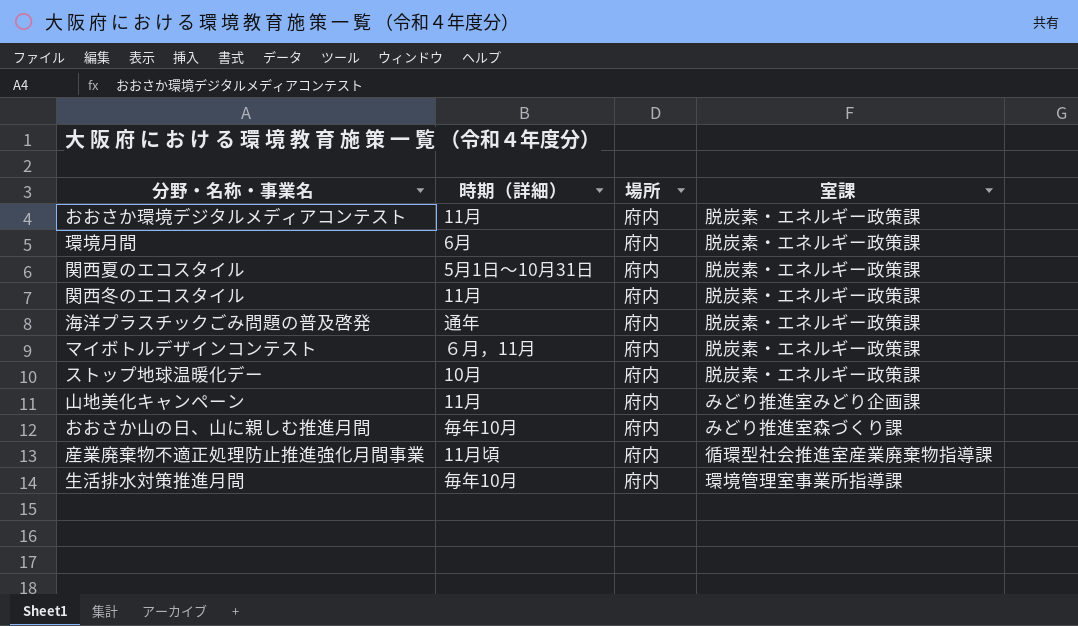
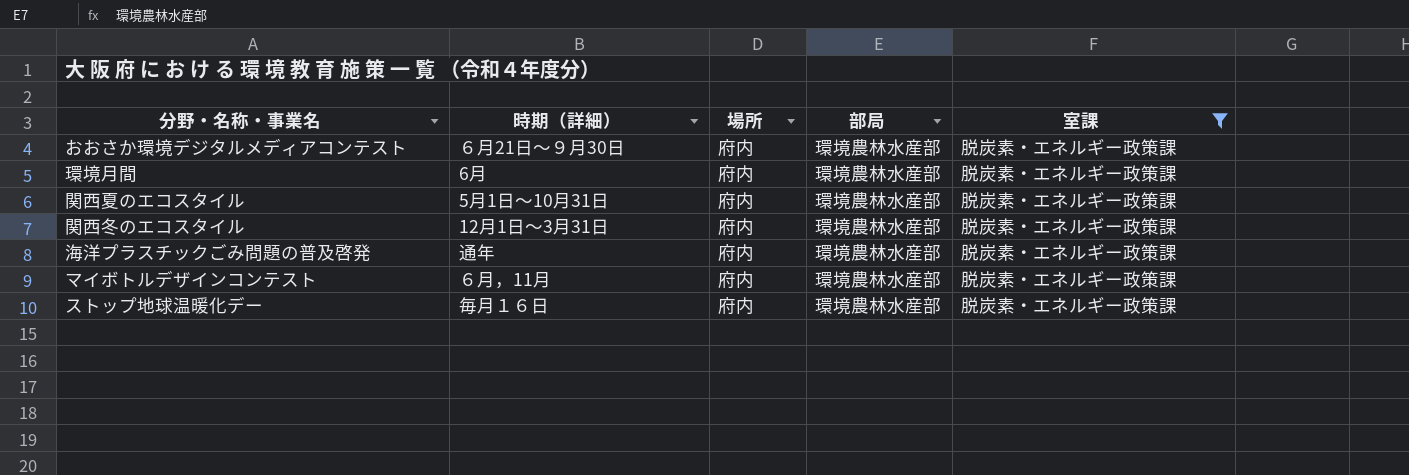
filter: none -> 室課 = 脱炭素・エネルギー政策課
column 部局 | position: none -> 4
おおさか環境デジタルメディアコンテスト | 時期（詳細）: 11月 -> ６月21日～９月30日
関西冬のエコスタイル | 時期（詳細）: 11月 -> 12月1日～3月31日
ストップ地球温暖化デー | 時期（詳細）: 10月 -> 毎月１６日

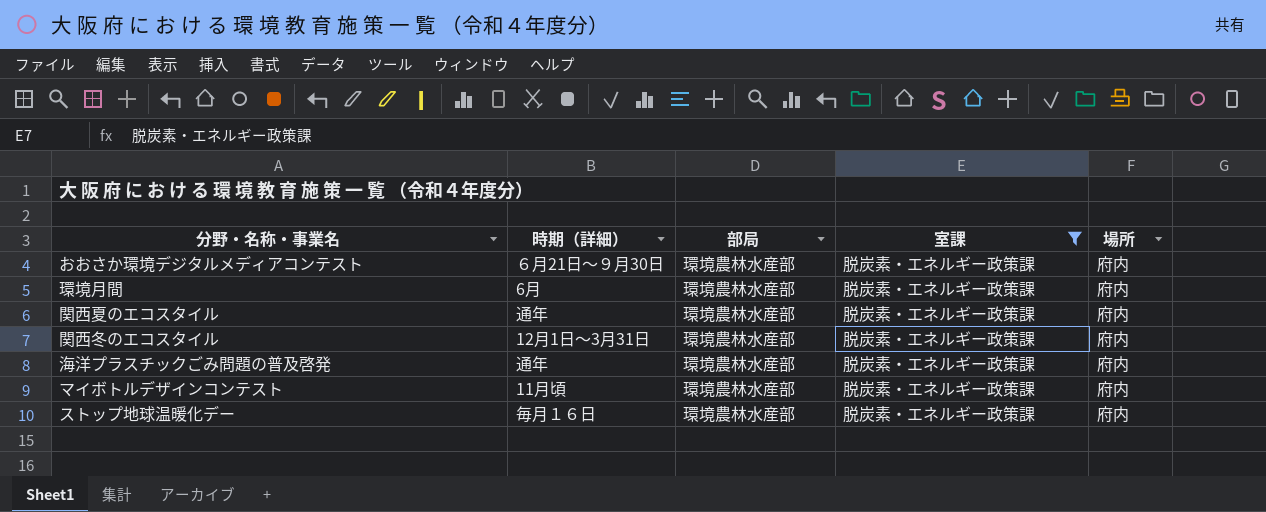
column 場所 | position: 3 -> 5
関西夏のエコスタイル | 時期（詳細）: 5月1日～10月31日 -> 通年
マイボトルデザインコンテスト | 時期（詳細）: ６月，11月 -> 11月頃

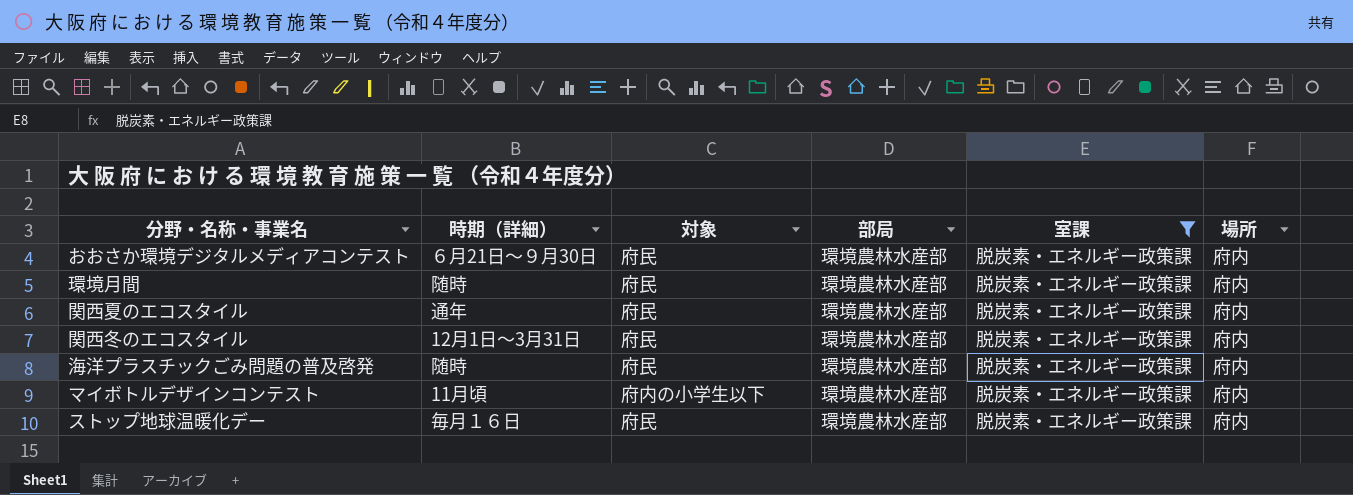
column 対象 | position: none -> 3
環境月間 | 時期（詳細）: 6月 -> 随時
海洋プラスチックごみ問題の普及啓発 | 時期（詳細）: 通年 -> 随時

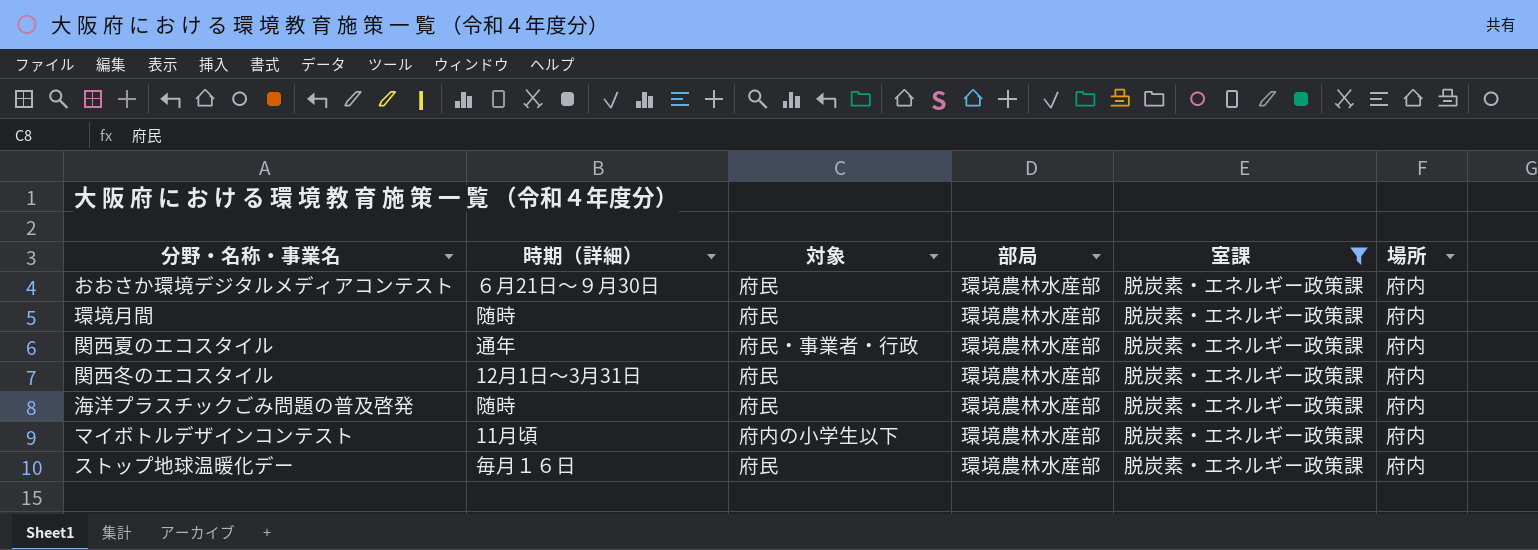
関西夏のエコスタイル | 対象: 府民 -> 府民・事業者・行政

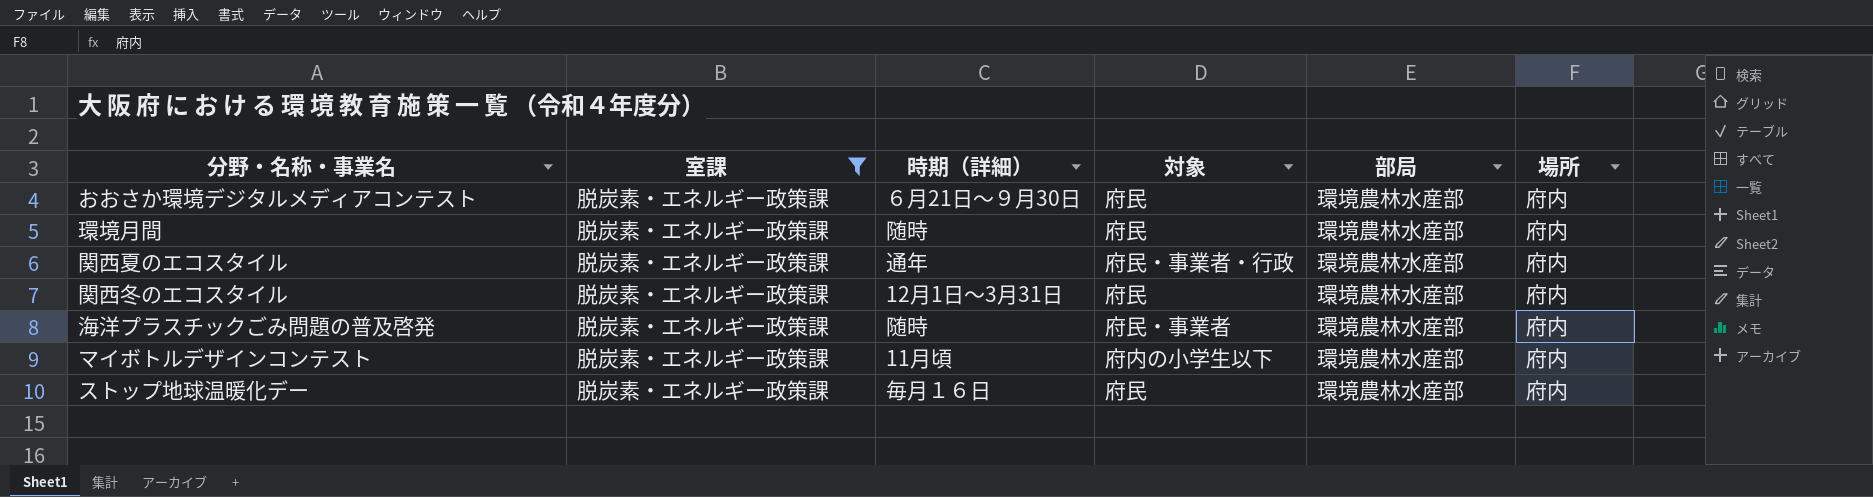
column 室課 | position: 5 -> 2
海洋プラスチックごみ問題の普及啓発 | 対象: 府民 -> 府民・事業者

